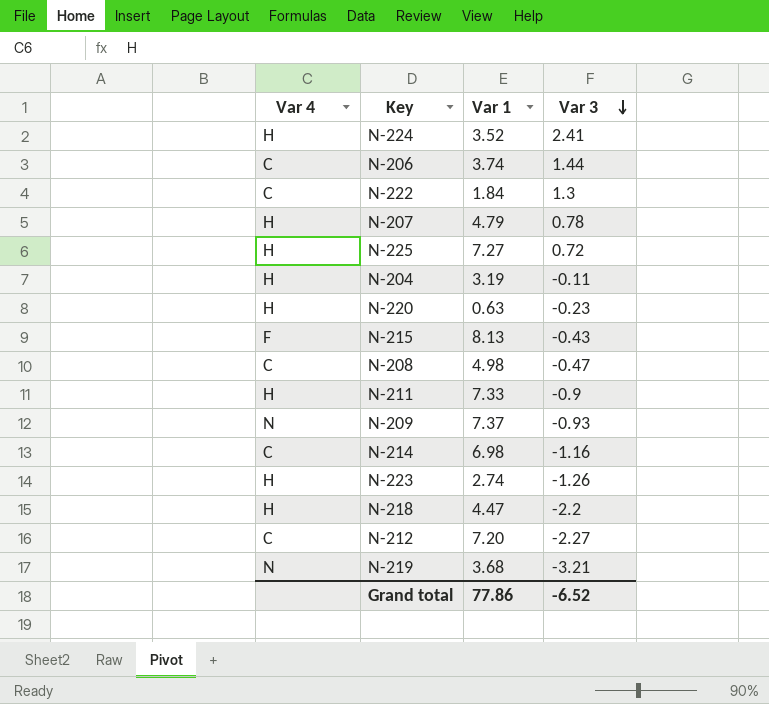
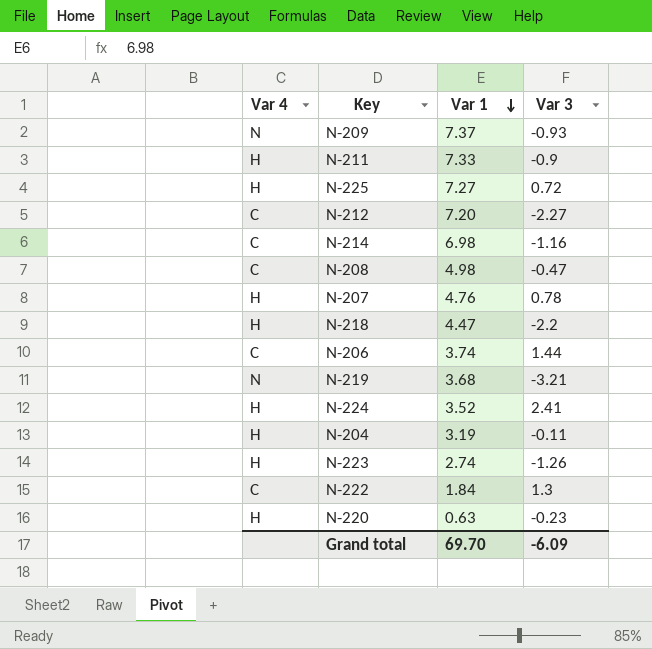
row order: Var 3 descending -> Var 1 descending
row N-215: F | 8.13 | -0.43 -> none
N-207 | Var 1: 4.79 -> 4.76
Grand total | Var 1: 77.86 -> 69.70
Grand total | Var 3: -6.52 -> -6.09

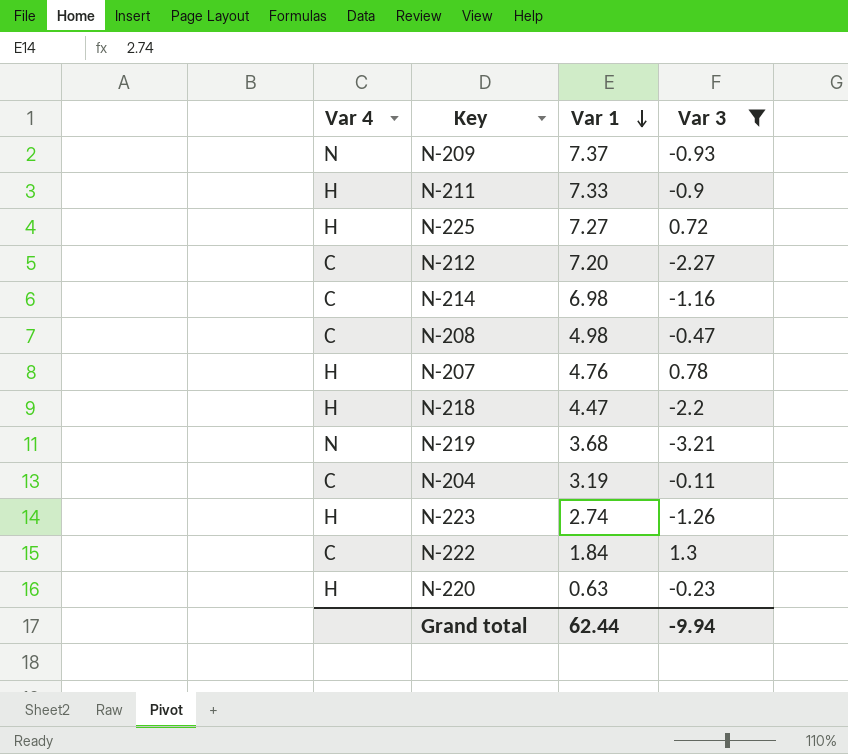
filter: none -> Var 3 <= 1.3
N-204 | Var 4: H -> C
Grand total | Var 1: 69.70 -> 62.44
Grand total | Var 3: -6.09 -> -9.94

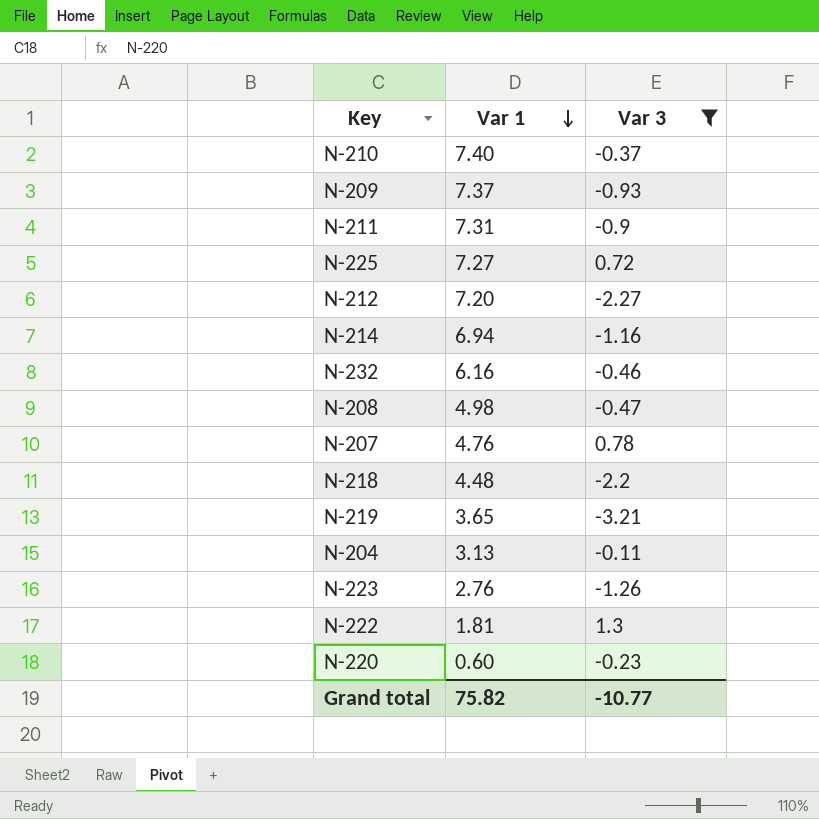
column Var 4 | position: 1 -> none
row N-210: none -> 7.40 | -0.37
N-211 | Var 1: 7.33 -> 7.31
N-214 | Var 1: 6.98 -> 6.94
row N-232: none -> 6.16 | -0.46
N-218 | Var 1: 4.47 -> 4.48
N-219 | Var 1: 3.68 -> 3.65
N-204 | Var 1: 3.19 -> 3.13
N-223 | Var 1: 2.74 -> 2.76
N-222 | Var 1: 1.84 -> 1.81
N-220 | Var 1: 0.63 -> 0.60
Grand total | Var 1: 62.44 -> 75.82
Grand total | Var 3: -9.94 -> -10.77

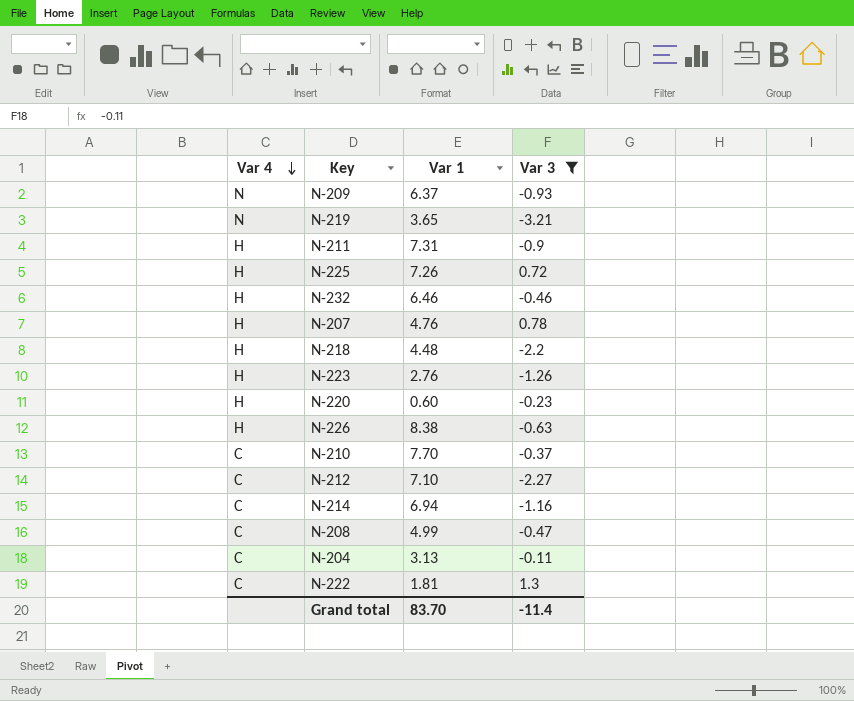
row order: Var 1 descending -> Var 4 descending
column Var 4 | position: none -> 1
N-209 | Var 1: 7.37 -> 6.37
N-225 | Var 1: 7.27 -> 7.26
N-232 | Var 1: 6.16 -> 6.46
row N-226: none -> H | 8.38 | -0.63
N-210 | Var 1: 7.40 -> 7.70
N-212 | Var 1: 7.20 -> 7.10
N-208 | Var 1: 4.98 -> 4.99
Grand total | Var 1: 75.82 -> 83.70
Grand total | Var 3: -10.77 -> -11.4

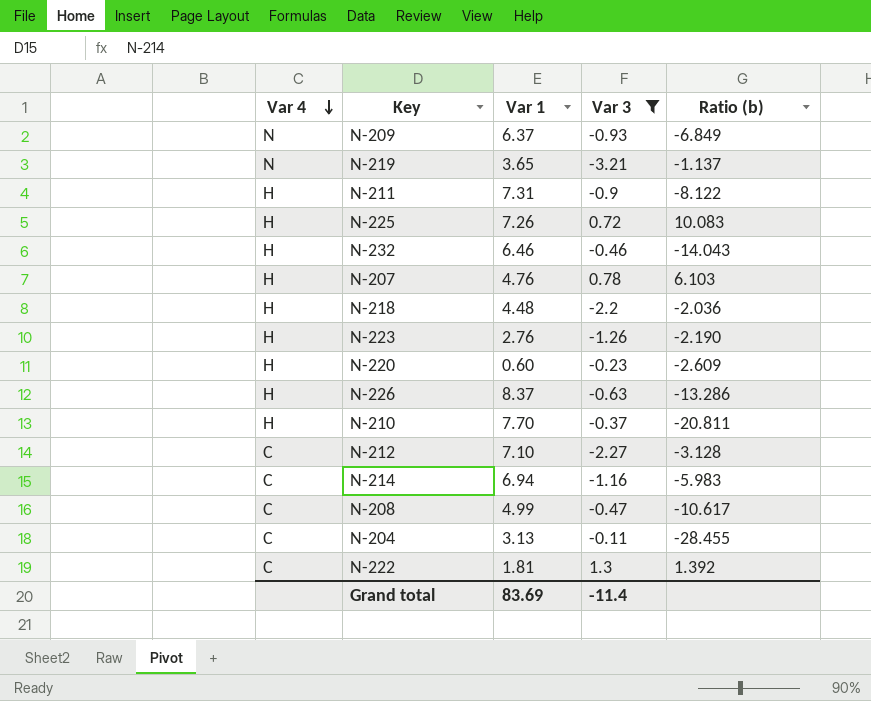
column Ratio (b) | formula: none -> [Var 1] / [Var 3]
N-226 | Var 1: 8.38 -> 8.37
N-210 | Var 4: C -> H
Grand total | Var 1: 83.70 -> 83.69

